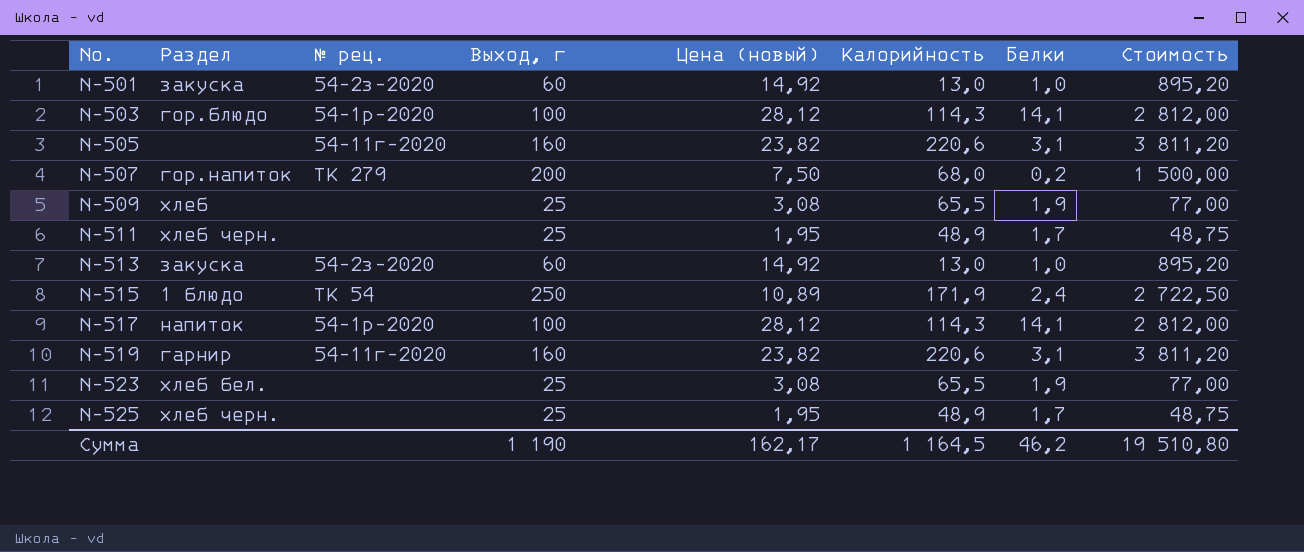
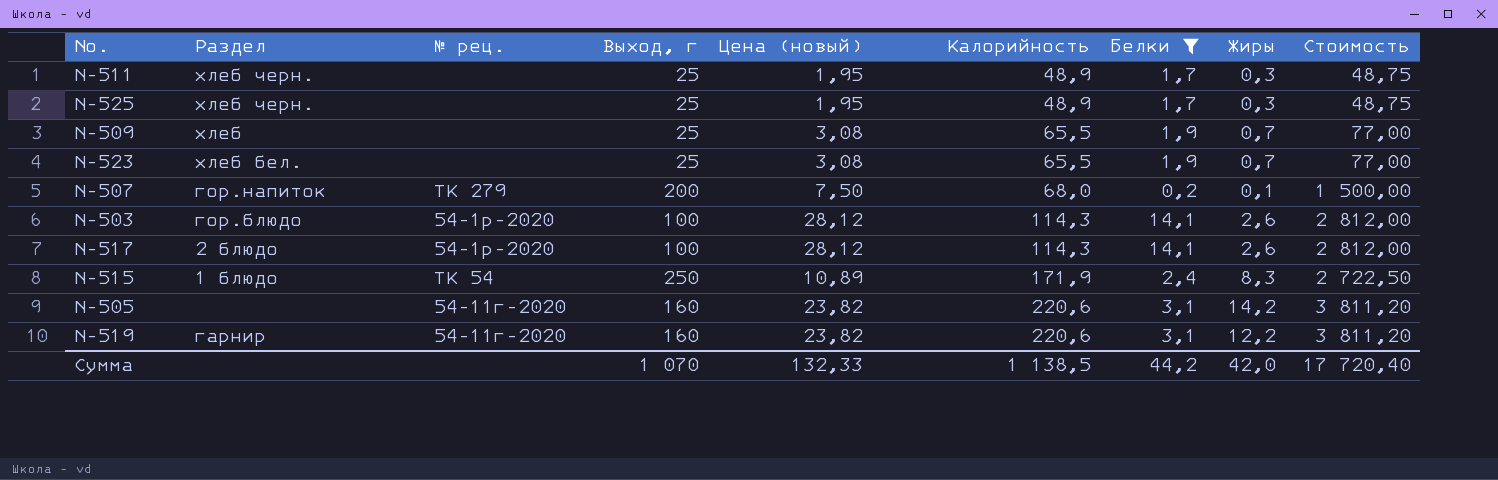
filter: none -> Белки != 1,0
row order: No. ascending -> Калорийность ascending
column Жиры | position: none -> 8
N-517 | Раздел: напиток -> 2 блюдо
Сумма | Выход, г: 1 190 -> 1 070
Сумма | Цена (новый): 162,17 -> 132,33
Сумма | Калорийность: 1 164,5 -> 1 138,5
Сумма | Белки: 46,2 -> 44,2
Сумма | Стоимость: 19 510,80 -> 17 720,40

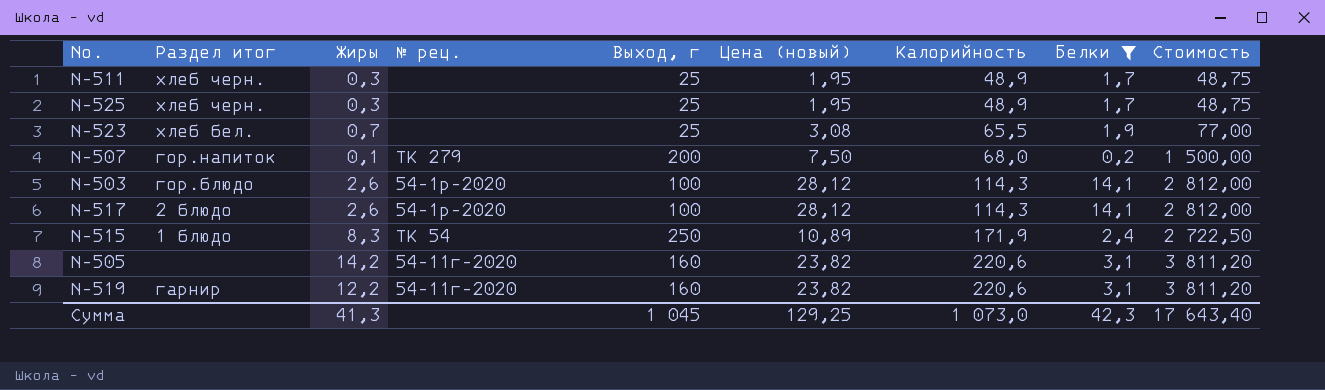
column name: Раздел -> Раздел итог
column Жиры | position: 8 -> 3
row N-509: хлеб | none | 25 | 3,08 | 65,5 | 1,9 | 0,7 | 77,00 -> none
Сумма | Жиры: 42,0 -> 41,3
Сумма | Выход, г: 1 070 -> 1 045
Сумма | Цена (новый): 132,33 -> 129,25
Сумма | Калорийность: 1 138,5 -> 1 073,0
Сумма | Белки: 44,2 -> 42,3
Сумма | Стоимость: 17 720,40 -> 17 643,40

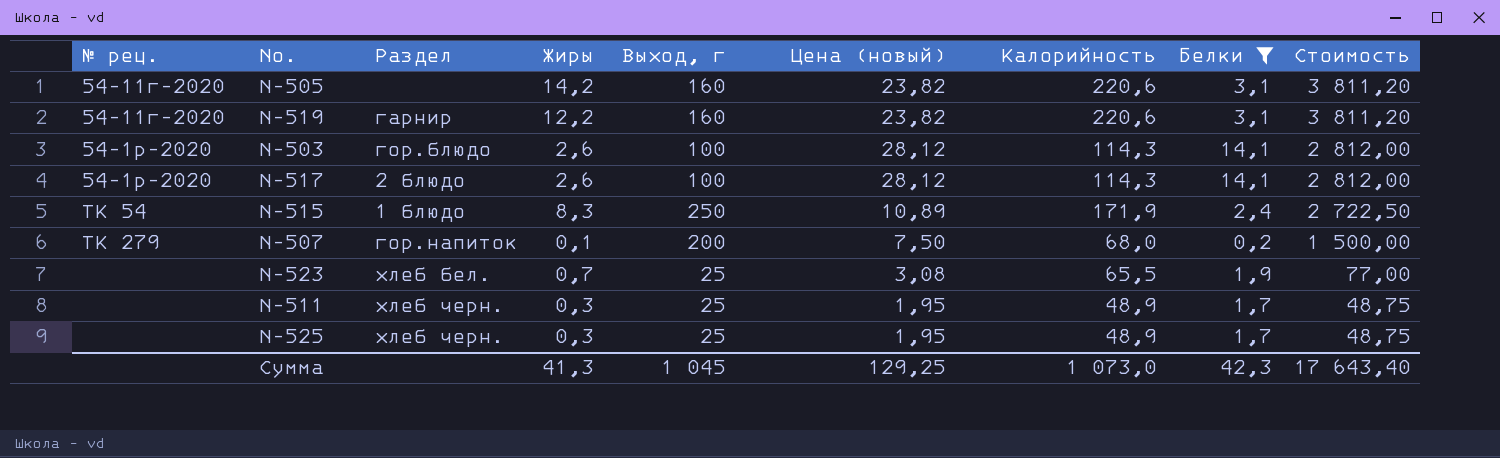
row order: Калорийность ascending -> Стоимость descending
column № рец. | position: 4 -> 1
column name: Раздел итог -> Раздел

